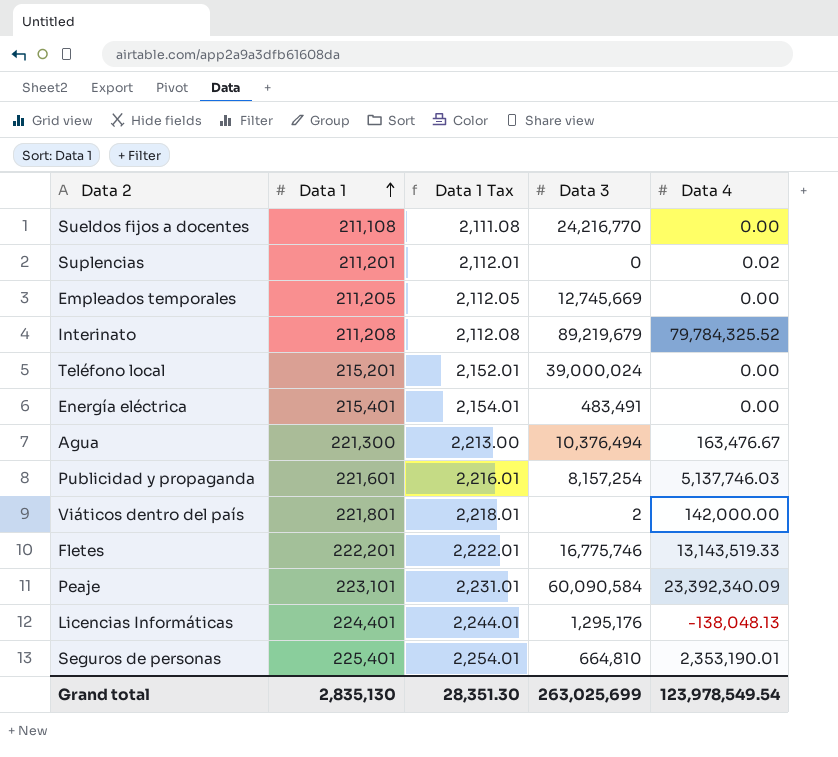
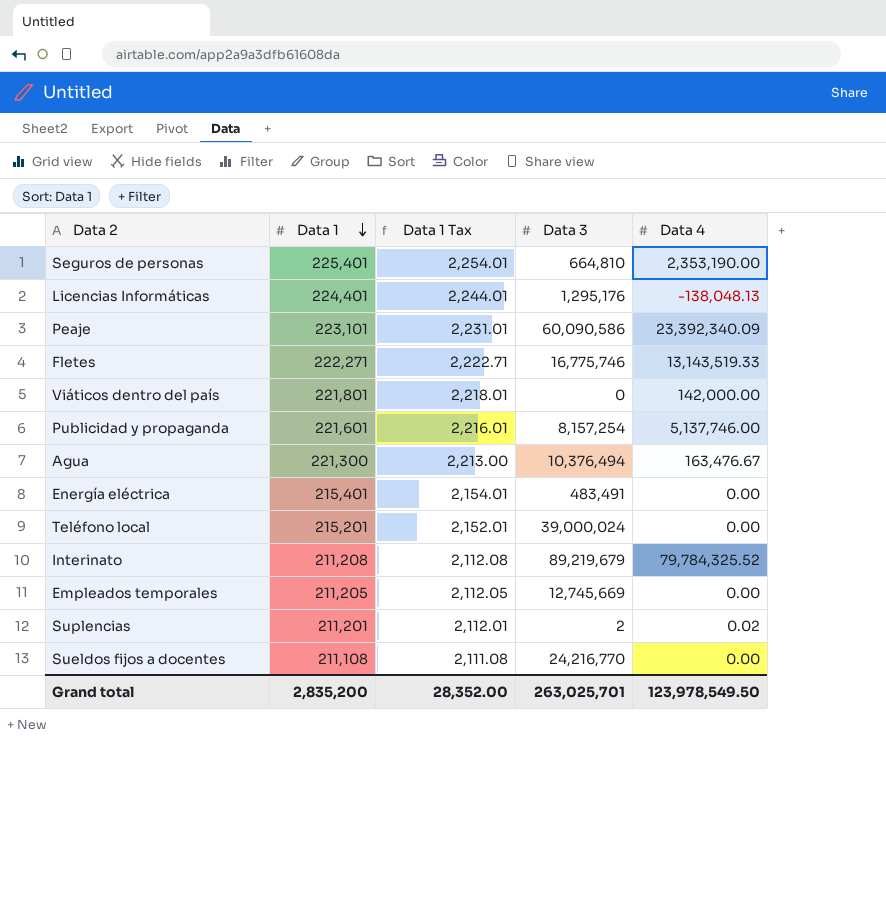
row order: Data 1 ascending -> Data 1 descending
Seguros de personas | Data 4: 2,353,190.01 -> 2,353,190.00
Peaje | Data 3: 60,090,584 -> 60,090,586
Fletes | Data 1: 222,201 -> 222,271
Fletes | Data 1 Tax: 2,222.01 -> 2,222.71
Viáticos dentro del país | Data 3: 2 -> 0
Publicidad y propaganda | Data 4: 5,137,746.03 -> 5,137,746.00
Suplencias | Data 3: 0 -> 2
Grand total | Data 1: 2,835,130 -> 2,835,200
Grand total | Data 1 Tax: 28,351.30 -> 28,352.00
Grand total | Data 3: 263,025,699 -> 263,025,701
Grand total | Data 4: 123,978,549.54 -> 123,978,549.50

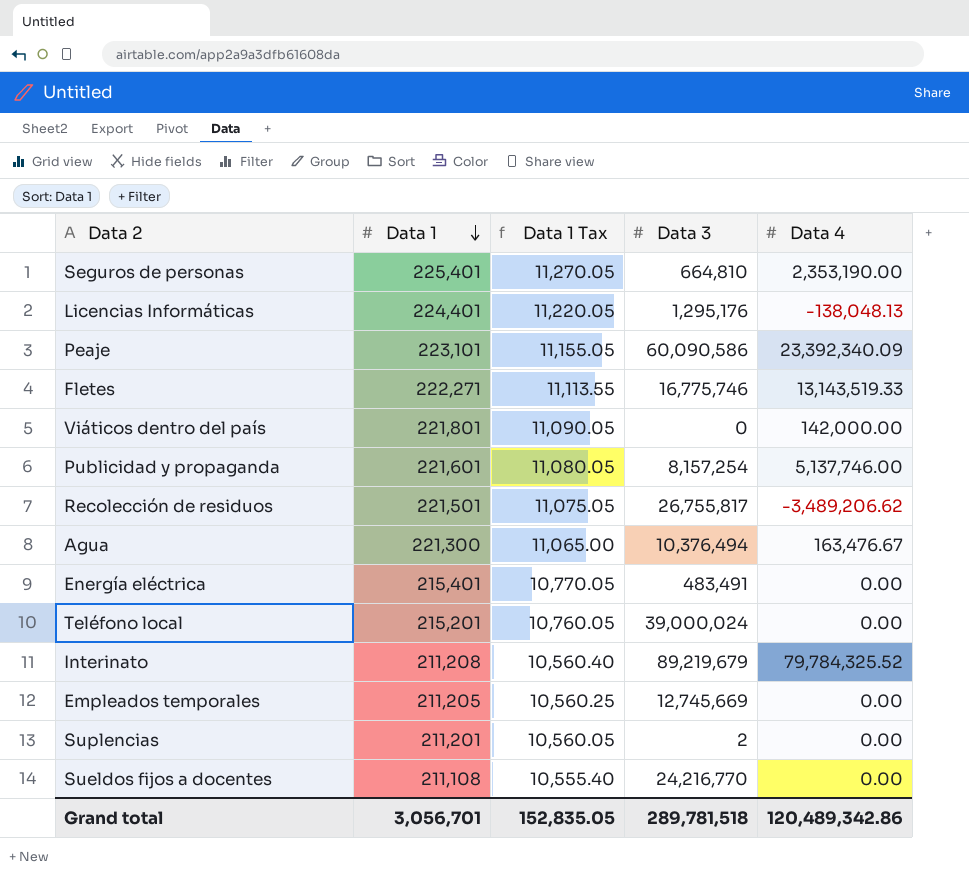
column Data 1 Tax | formula: [Data 1] * 0.01 -> [Data 1] * 0.05
row Recolección de residuos: none -> 221,501 | 11,075.05 | 26,755,817 | -3,489,206.62
Suplencias | Data 4: 0.02 -> 0.00
Grand total | Data 1: 2,835,200 -> 3,056,701
Grand total | Data 1 Tax: 28,352.00 -> 152,835.05
Grand total | Data 3: 263,025,701 -> 289,781,518
Grand total | Data 4: 123,978,549.50 -> 120,489,342.86

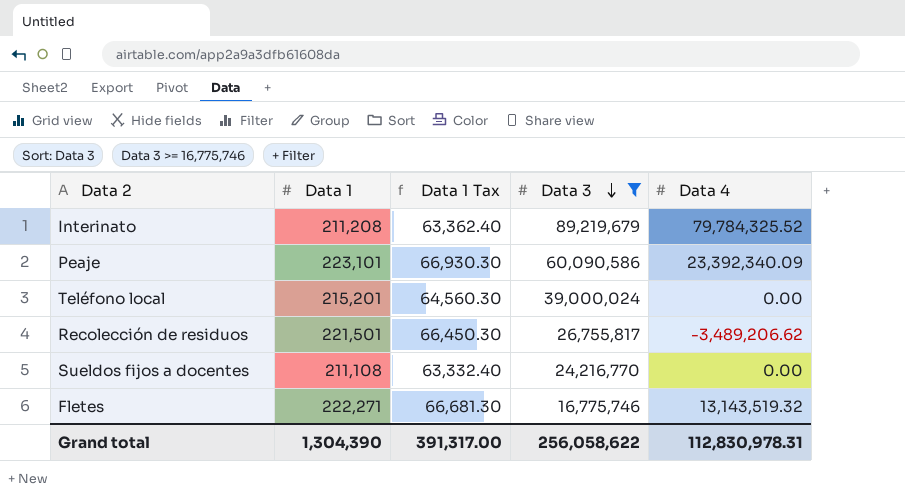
filter: none -> Data 3 >= 16,775,746
row order: Data 1 descending -> Data 3 descending
column Data 1 Tax | formula: [Data 1] * 0.05 -> [Data 1] * 0.3
Fletes | Data 4: 13,143,519.33 -> 13,143,519.32
Grand total | Data 1: 3,056,701 -> 1,304,390
Grand total | Data 1 Tax: 152,835.05 -> 391,317.00
Grand total | Data 3: 289,781,518 -> 256,058,622
Grand total | Data 4: 120,489,342.86 -> 112,830,978.31

